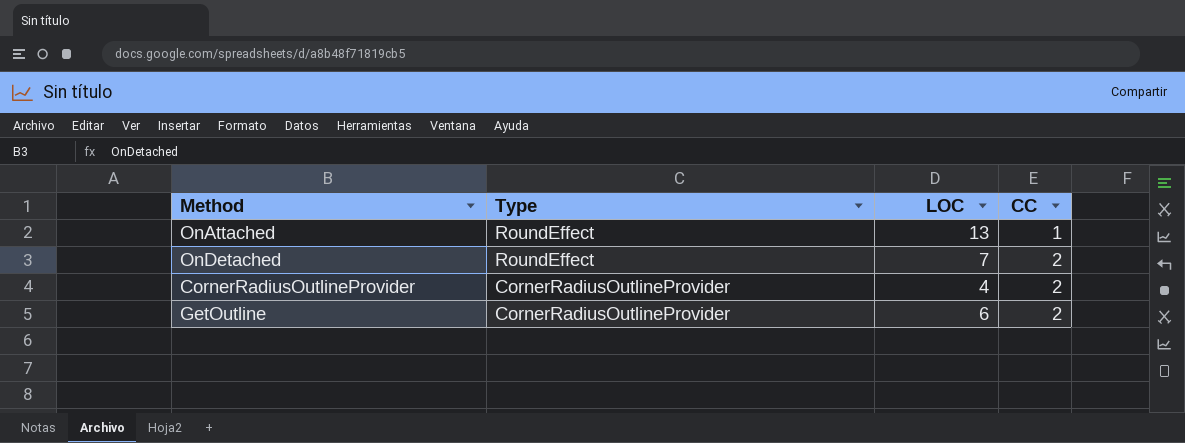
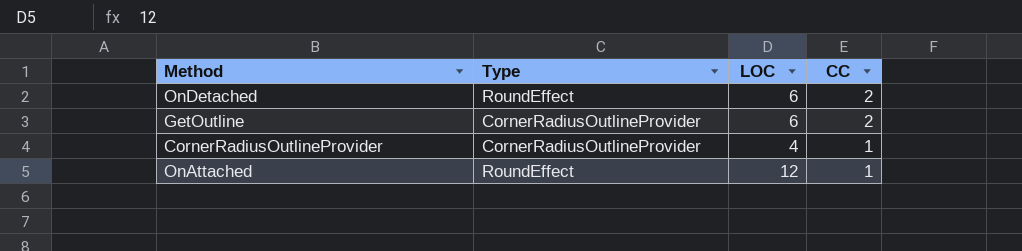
row order: Type descending -> CC descending
OnDetached | LOC: 7 -> 6
CornerRadiusOutlineProvider | CC: 2 -> 1
OnAttached | LOC: 13 -> 12

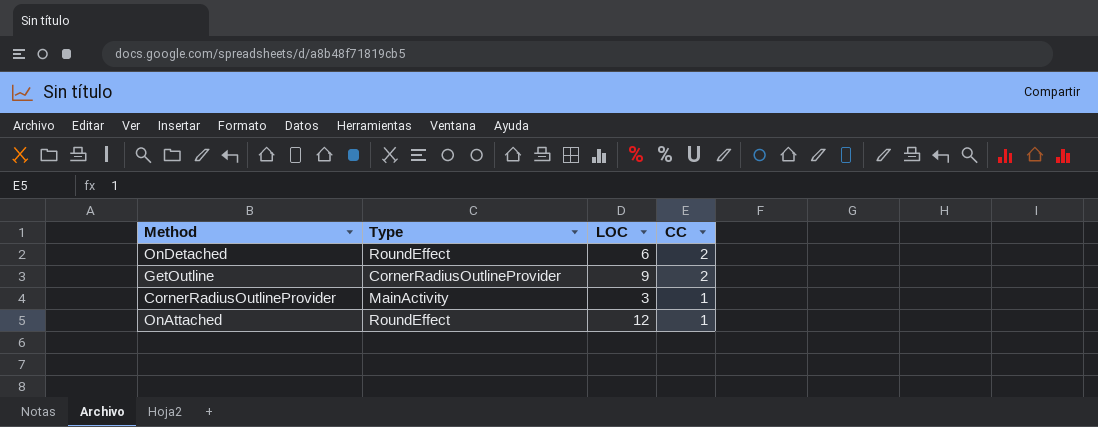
GetOutline | LOC: 6 -> 9
CornerRadiusOutlineProvider | Type: CornerRadiusOutlineProvider -> MainActivity
CornerRadiusOutlineProvider | LOC: 4 -> 3

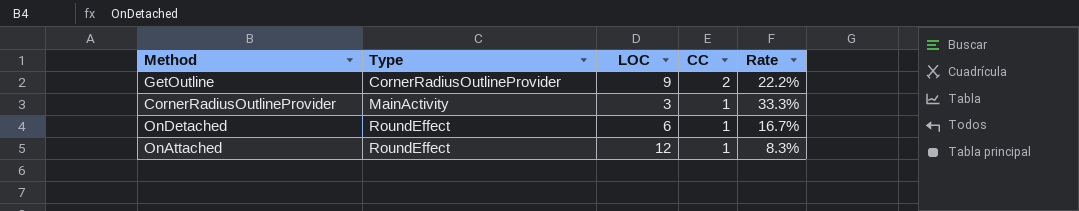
row order: CC descending -> Type ascending
column Rate | formula: none -> [CC] / [LOC]
OnDetached | CC: 2 -> 1

